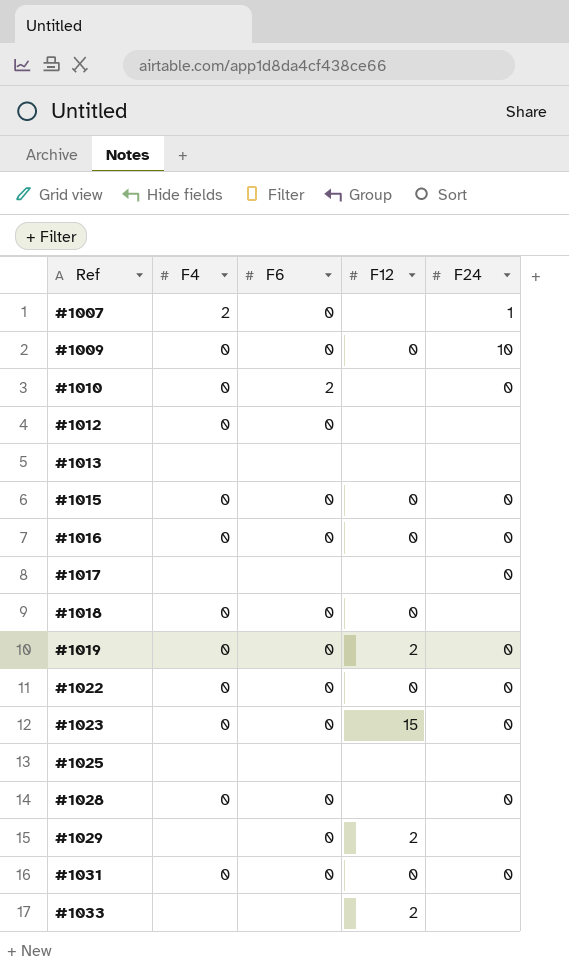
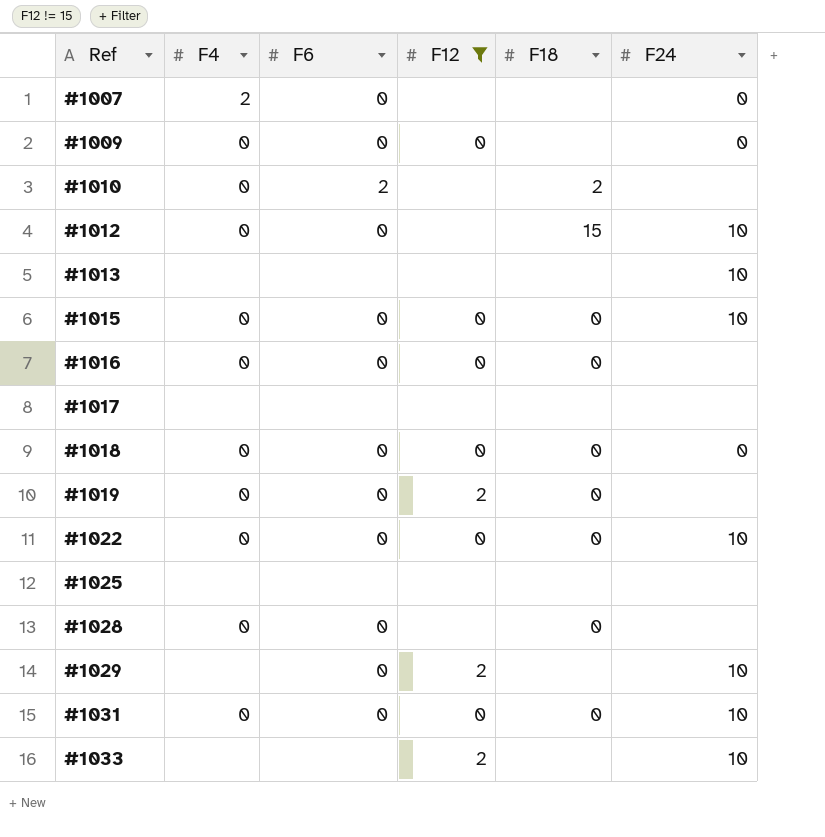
filter: none -> F12 != 15
column F18 | position: none -> 5
#1007 | F24: 1 -> 0
#1009 | F24: 10 -> 0
#1010 | F24: 0 -> none
#1012 | F24: none -> 10
#1013 | F24: none -> 10
#1015 | F24: 0 -> 10
#1016 | F24: 0 -> none
#1017 | F24: 0 -> none
#1018 | F24: none -> 0
#1019 | F24: 0 -> none
#1022 | F24: 0 -> 10
#1028 | F24: 0 -> none
#1029 | F24: none -> 10
#1031 | F24: 0 -> 10
#1033 | F24: none -> 10

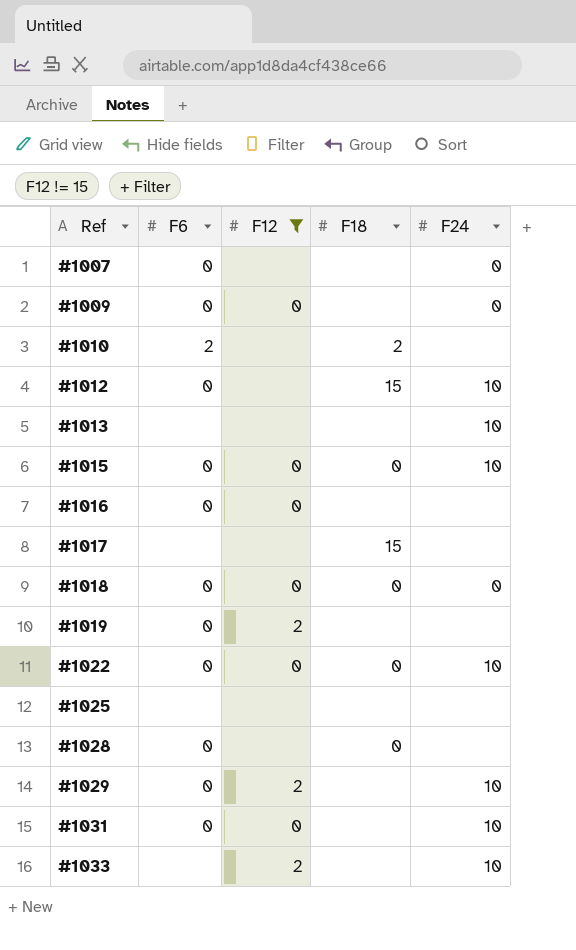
column F4 | position: 2 -> none
#1016 | F18: 0 -> none
#1017 | F18: none -> 15
#1019 | F18: 0 -> none
#1031 | F18: 0 -> none

